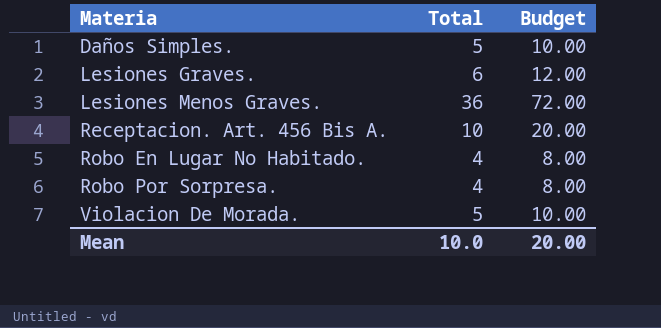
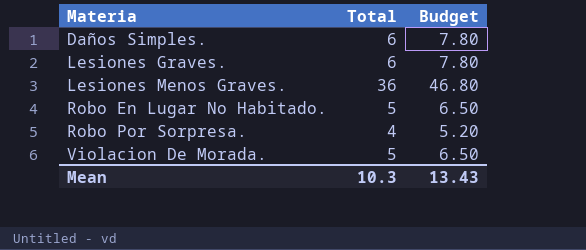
column Budget | formula: [Total] * 2 -> [Total] * 1.3
row Receptacion. Art. 456 Bis A.: 10 | 20.00 -> none
Daños Simples. | Total: 5 -> 6
Robo En Lugar No Habitado. | Total: 4 -> 5
Mean | Total: 10.0 -> 10.3
Mean | Budget: 20.00 -> 13.43

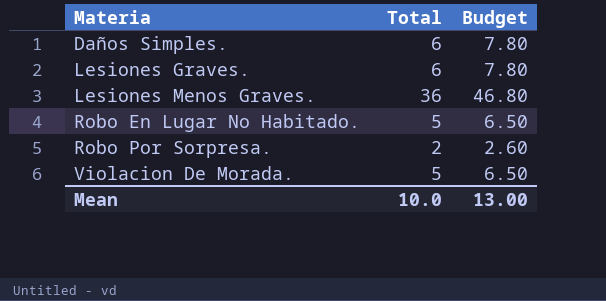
Robo Por Sorpresa. | Total: 4 -> 2
Robo Por Sorpresa. | Budget: 5.20 -> 2.60
Mean | Total: 10.3 -> 10.0
Mean | Budget: 13.43 -> 13.00

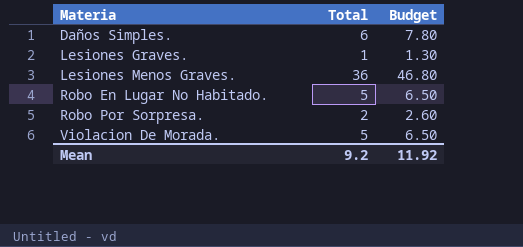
Lesiones Graves. | Total: 6 -> 1
Lesiones Graves. | Budget: 7.80 -> 1.30
Mean | Total: 10.0 -> 9.2
Mean | Budget: 13.00 -> 11.92

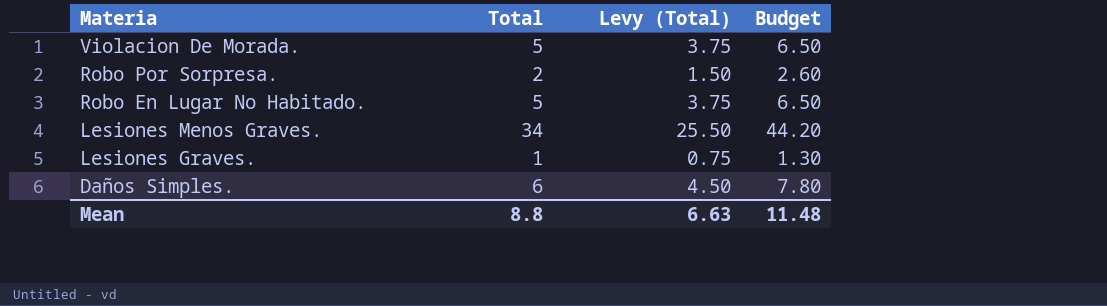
row order: Materia ascending -> Materia descending
column Levy (Total) | formula: none -> [Total] * 0.75
Lesiones Menos Graves. | Total: 36 -> 34
Lesiones Menos Graves. | Budget: 46.80 -> 44.20
Mean | Total: 9.2 -> 8.8
Mean | Budget: 11.92 -> 11.48

